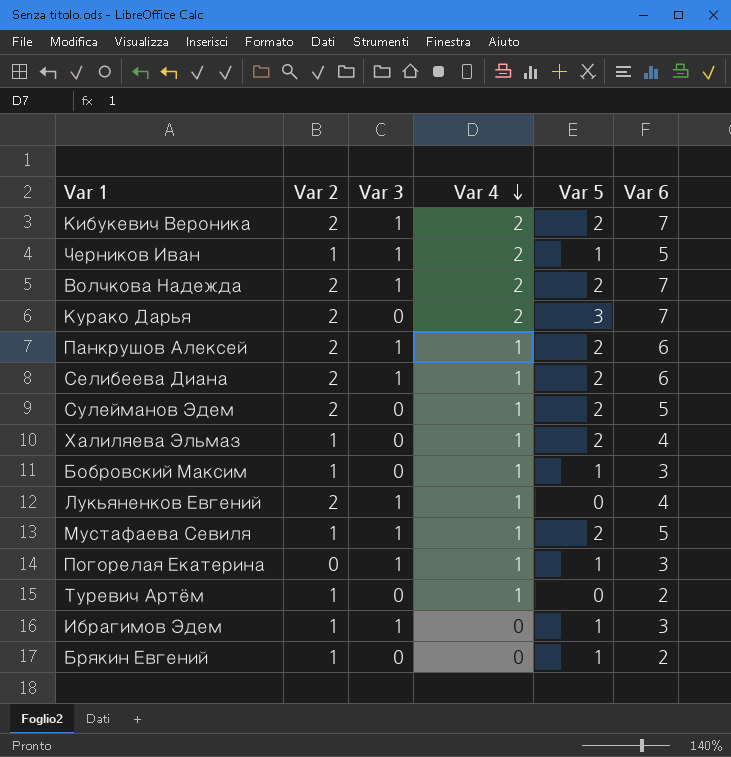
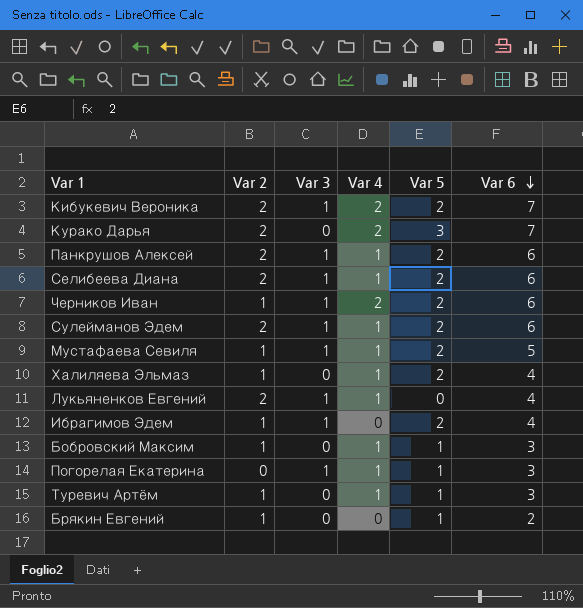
row order: Var 4 descending -> Var 6 descending
row Волчкова Надежда: 2 | 1 | 2 | 2 | 7 -> none
Черников Иван | Var 5: 1 -> 2
Черников Иван | Var 6: 5 -> 6
Сулейманов Эдем | Var 3: 0 -> 1
Сулейманов Эдем | Var 6: 5 -> 6
Ибрагимов Эдем | Var 5: 1 -> 2
Ибрагимов Эдем | Var 6: 3 -> 4
Туревич Артём | Var 5: 0 -> 1
Туревич Артём | Var 6: 2 -> 3

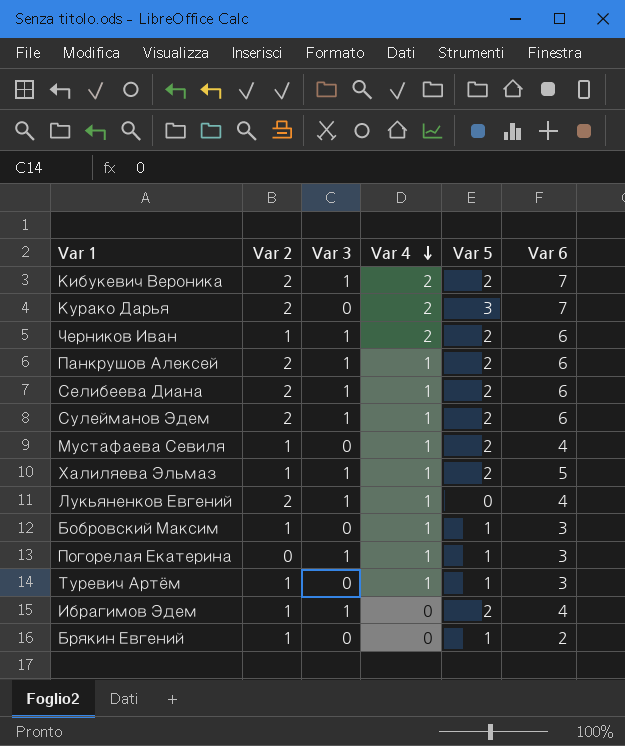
row order: Var 6 descending -> Var 4 descending
Мустафаева Севиля | Var 3: 1 -> 0
Мустафаева Севиля | Var 6: 5 -> 4
Халиляева Эльмаз | Var 3: 0 -> 1
Халиляева Эльмаз | Var 6: 4 -> 5

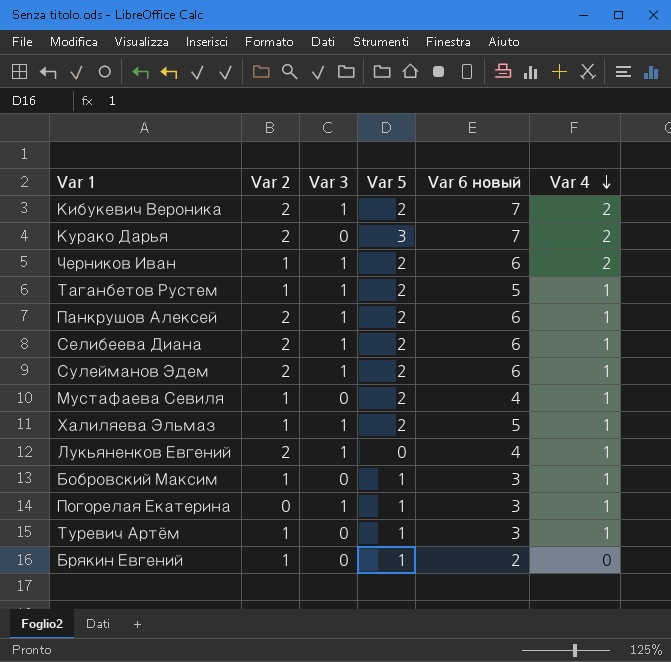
column name: Var 6 -> Var 6 новый
column Var 4 | position: 4 -> 6
row Ибрагимов Эдем: 1 | 1 | 0 | 2 | 4 -> none
row Таганбетов Рустем: none -> 1 | 1 | 2 | 5 | 1

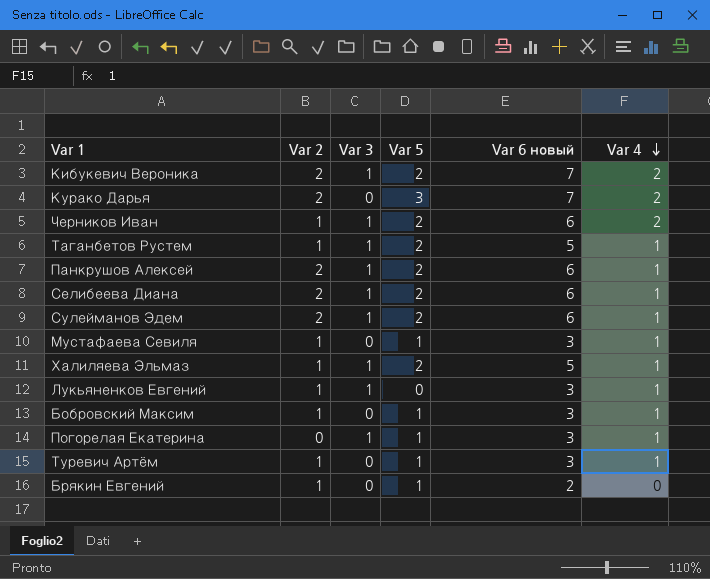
Мустафаева Севиля | Var 5: 2 -> 1
Мустафаева Севиля | Var 6 новый: 4 -> 3
Лукьяненков Евгений | Var 2: 2 -> 1
Лукьяненков Евгений | Var 6 новый: 4 -> 3

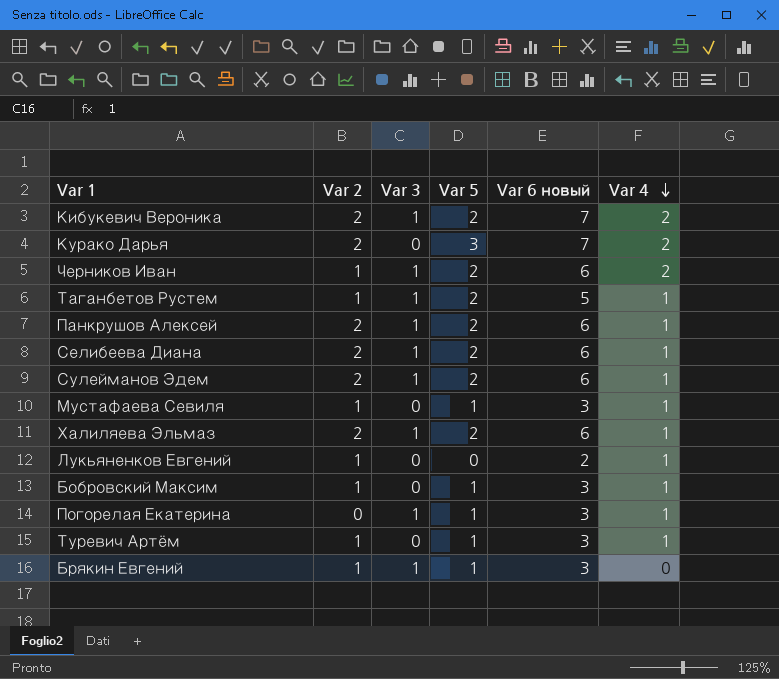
Халиляева Эльмаз | Var 2: 1 -> 2
Халиляева Эльмаз | Var 6 новый: 5 -> 6
Лукьяненков Евгений | Var 3: 1 -> 0
Лукьяненков Евгений | Var 6 новый: 3 -> 2
Брякин Евгений | Var 3: 0 -> 1
Брякин Евгений | Var 6 новый: 2 -> 3

